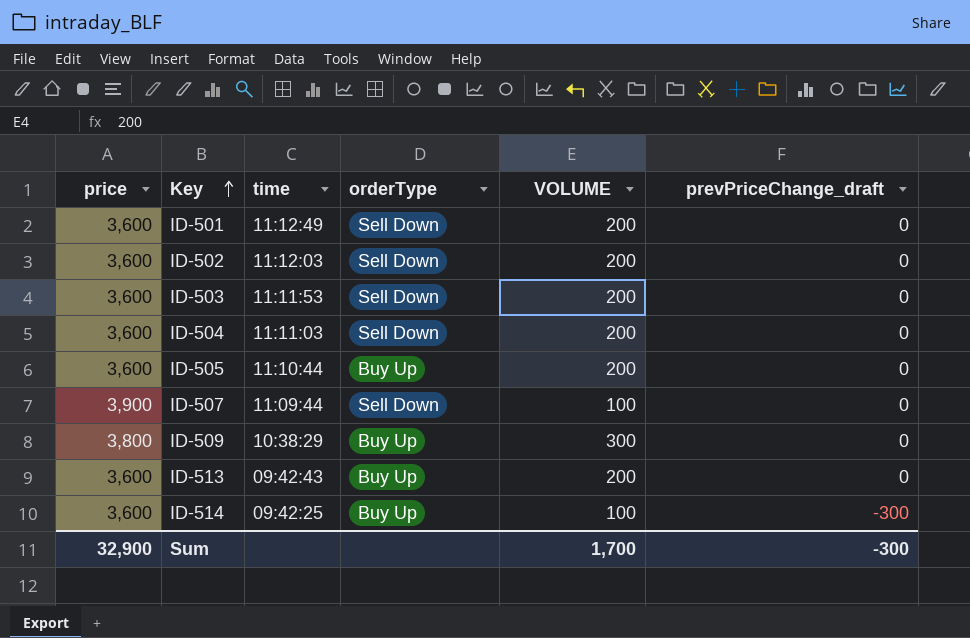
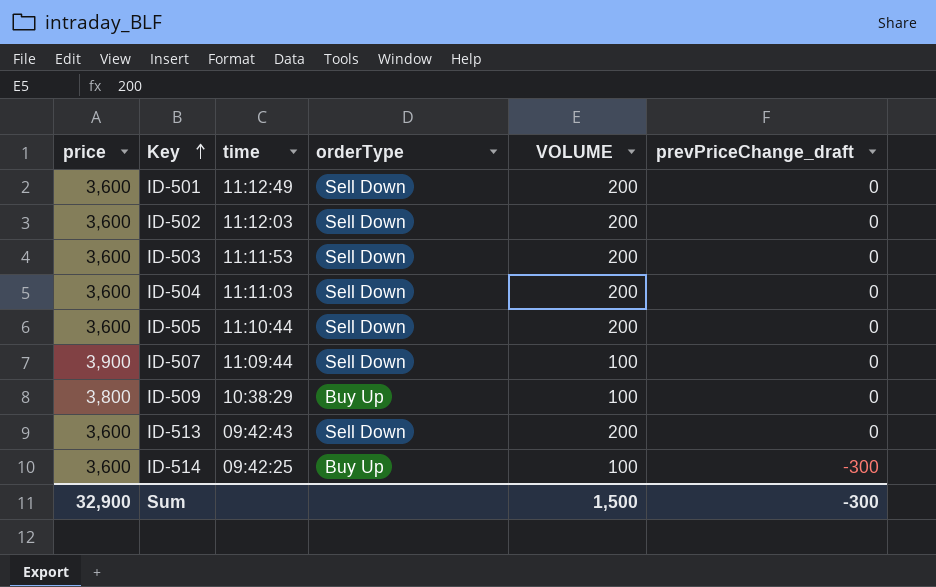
ID-505 | orderType: Buy Up -> Sell Down
ID-509 | VOLUME: 300 -> 100
ID-513 | orderType: Buy Up -> Sell Down
Sum | VOLUME: 1,700 -> 1,500

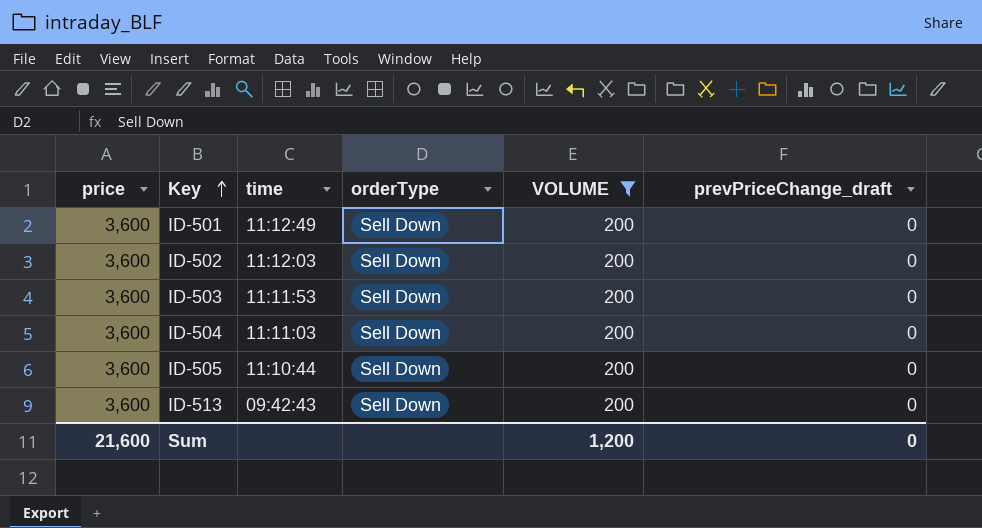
filter: none -> VOLUME = 200
Sum | price: 32,900 -> 21,600
Sum | VOLUME: 1,500 -> 1,200
Sum | prevPriceChange_draft: -300 -> 0

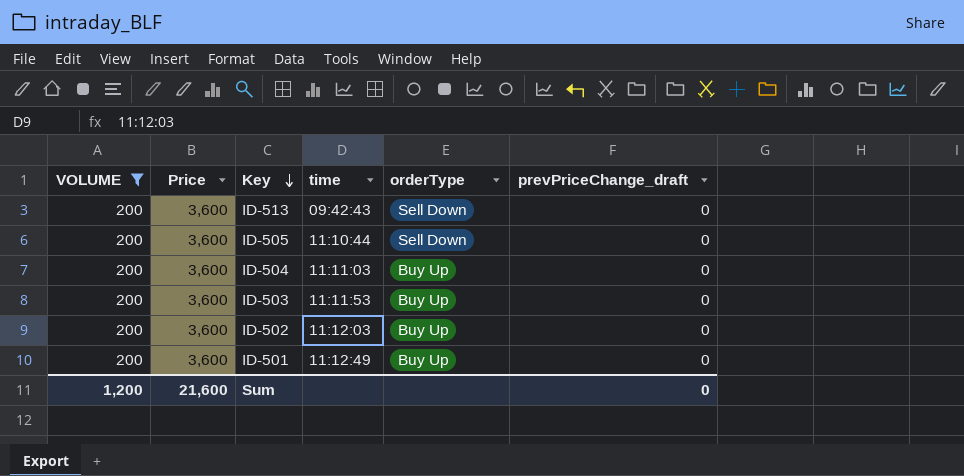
row order: Key ascending -> Key descending
column VOLUME | position: 5 -> 1
column name: price -> Price
ID-504 | orderType: Sell Down -> Buy Up
ID-503 | orderType: Sell Down -> Buy Up
ID-502 | orderType: Sell Down -> Buy Up
ID-501 | orderType: Sell Down -> Buy Up

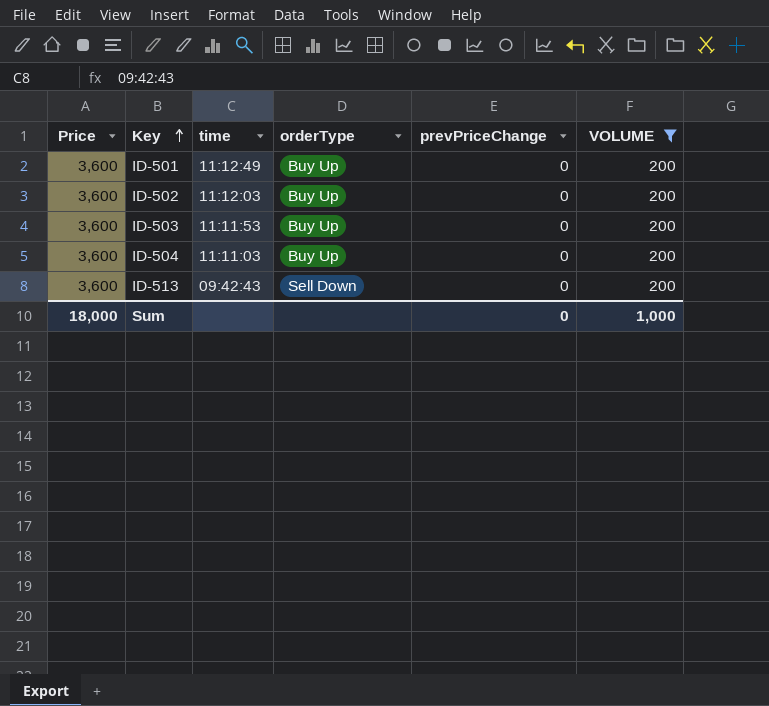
row order: Key descending -> Key ascending
column name: prevPriceChange_draft -> prevPriceChange
column VOLUME | position: 1 -> 6
row ID-505: 200 | 3,600 | 11:10:44 | Sell Down | 0 -> none
Sum | Price: 21,600 -> 18,000
Sum | VOLUME: 1,200 -> 1,000

